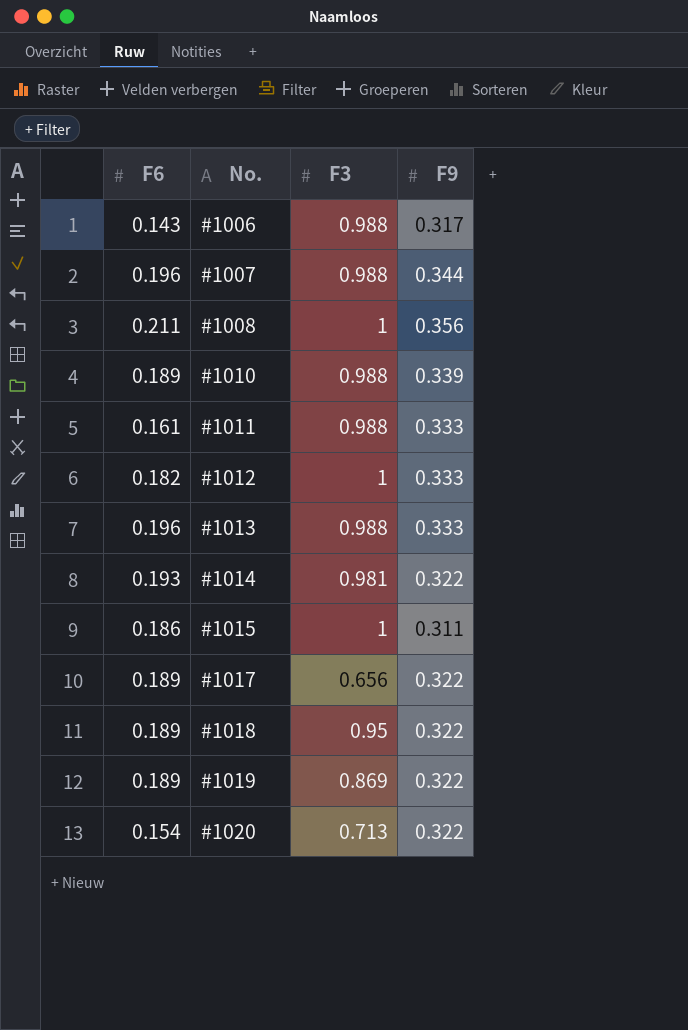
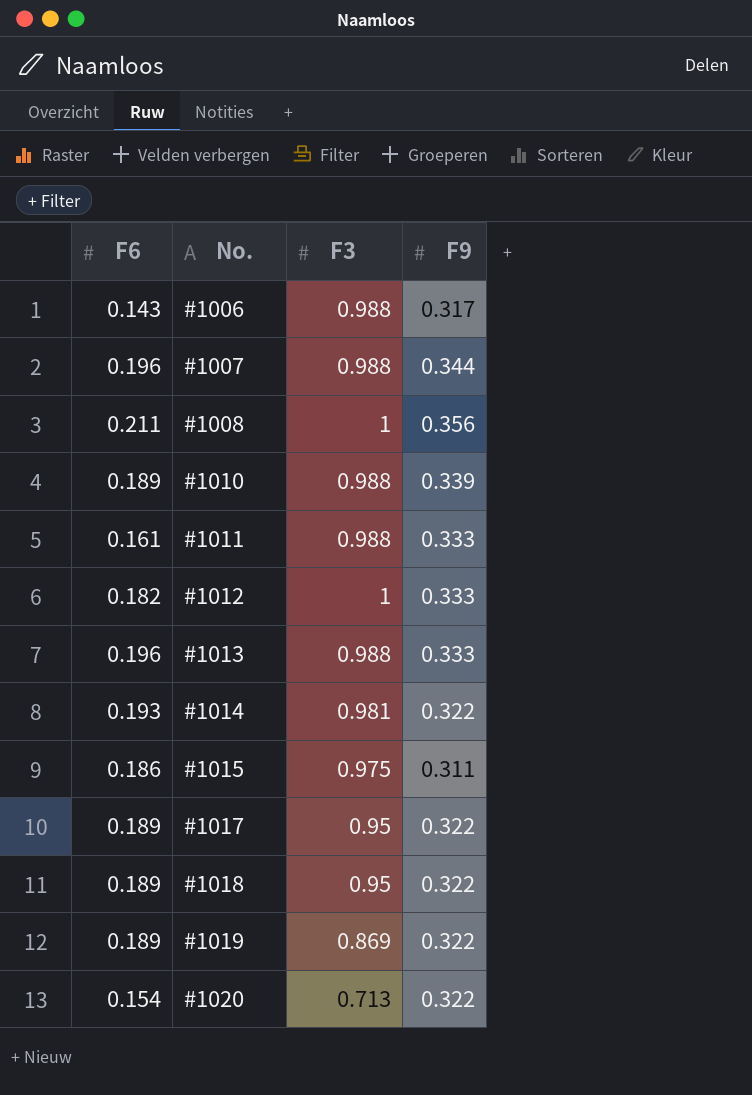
#1015 | F3: 1 -> 0.975
#1017 | F3: 0.656 -> 0.95

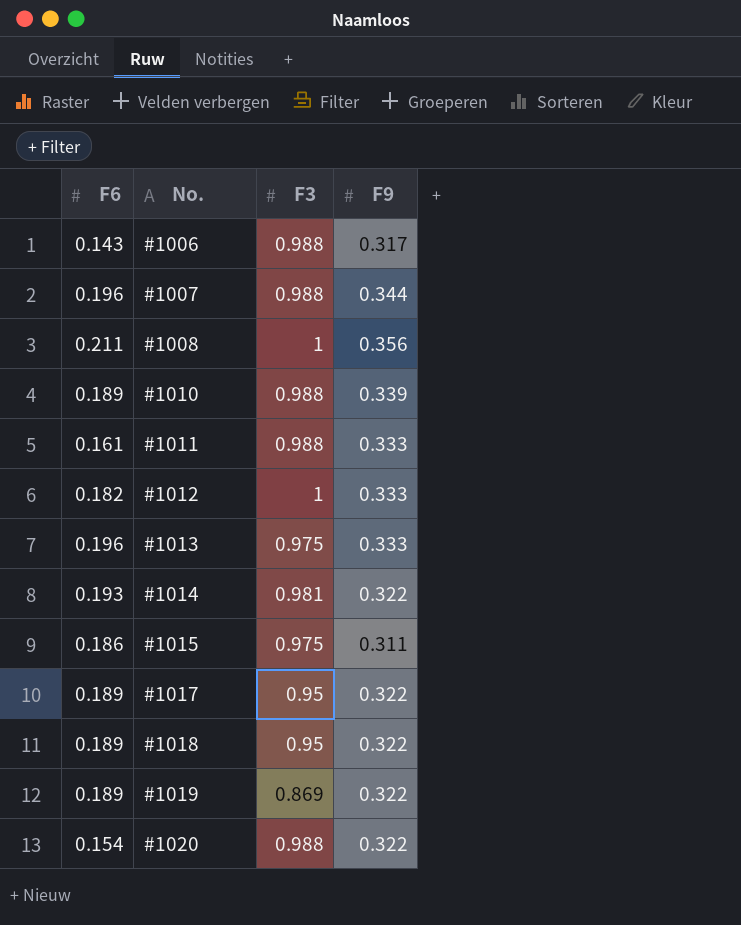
#1013 | F3: 0.988 -> 0.975
#1020 | F3: 0.713 -> 0.988

